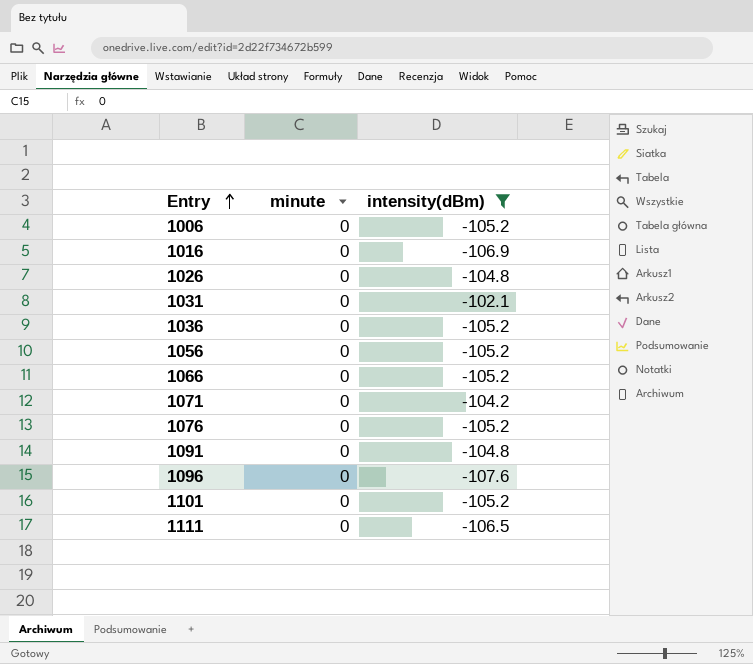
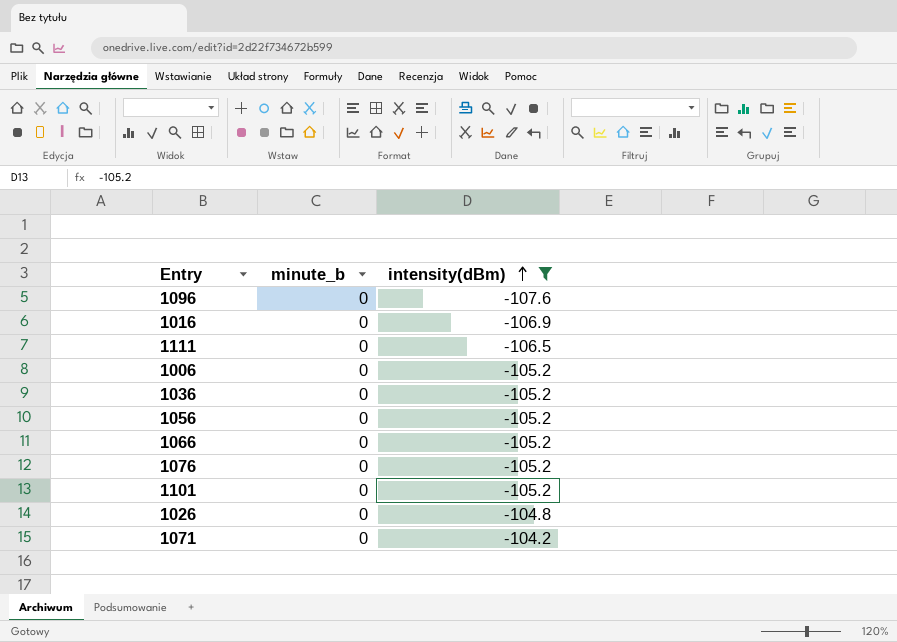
row order: Entry ascending -> intensity(dBm) ascending
column name: minute -> minute_b
row 1031: 0 | -102.1 -> none
row 1091: 0 | -104.8 -> none

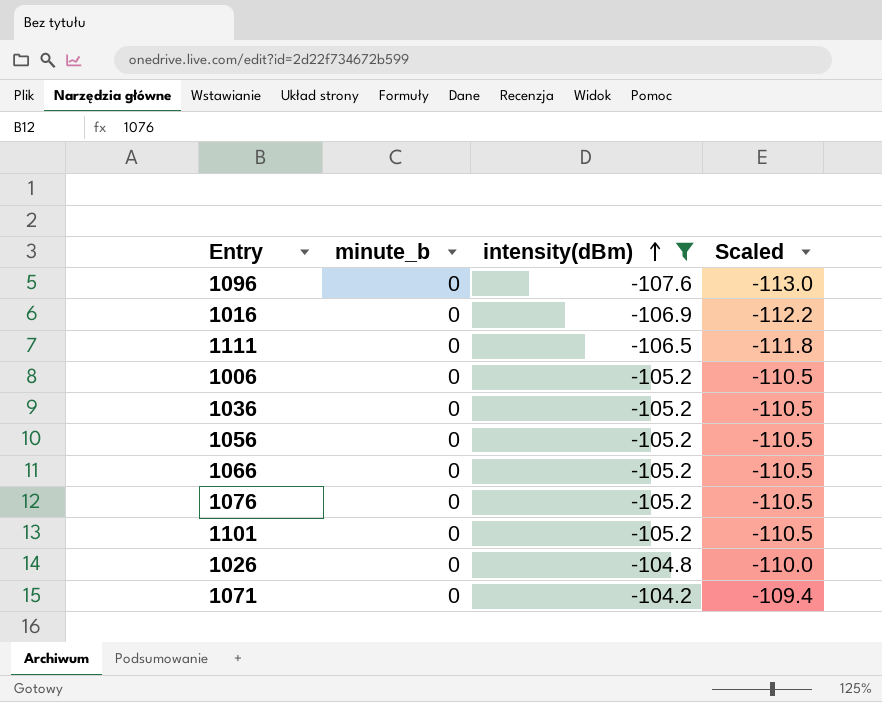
column Scaled | formula: none -> [intensity(dBm)] * 1.05

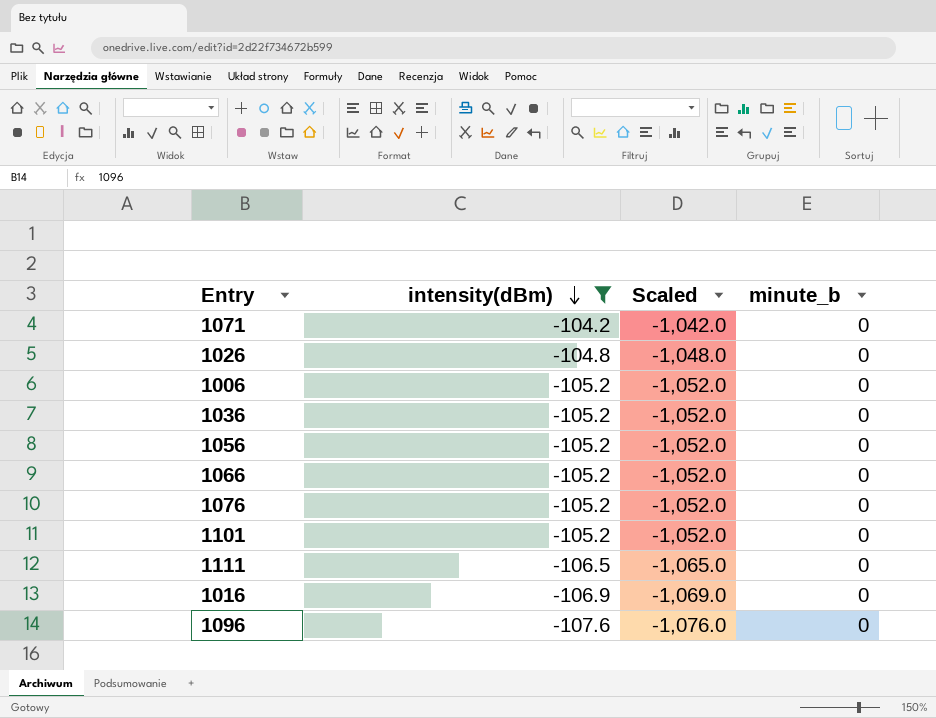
row order: intensity(dBm) ascending -> intensity(dBm) descending
column Scaled | formula: [intensity(dBm)] * 1.05 -> [intensity(dBm)] * 10
column minute_b | position: 2 -> 4

